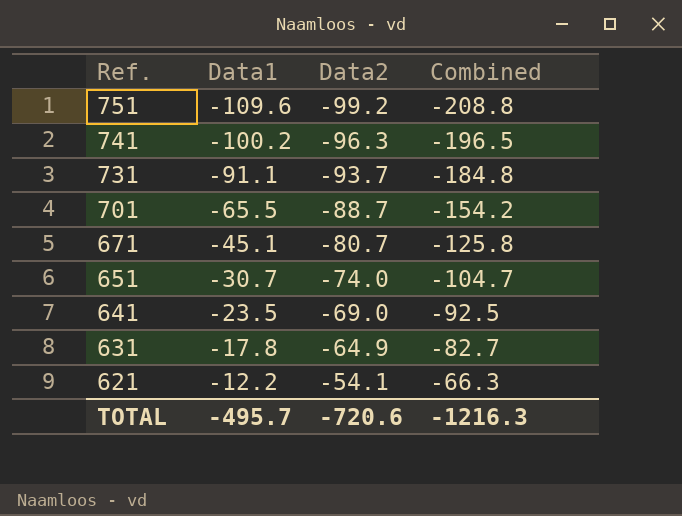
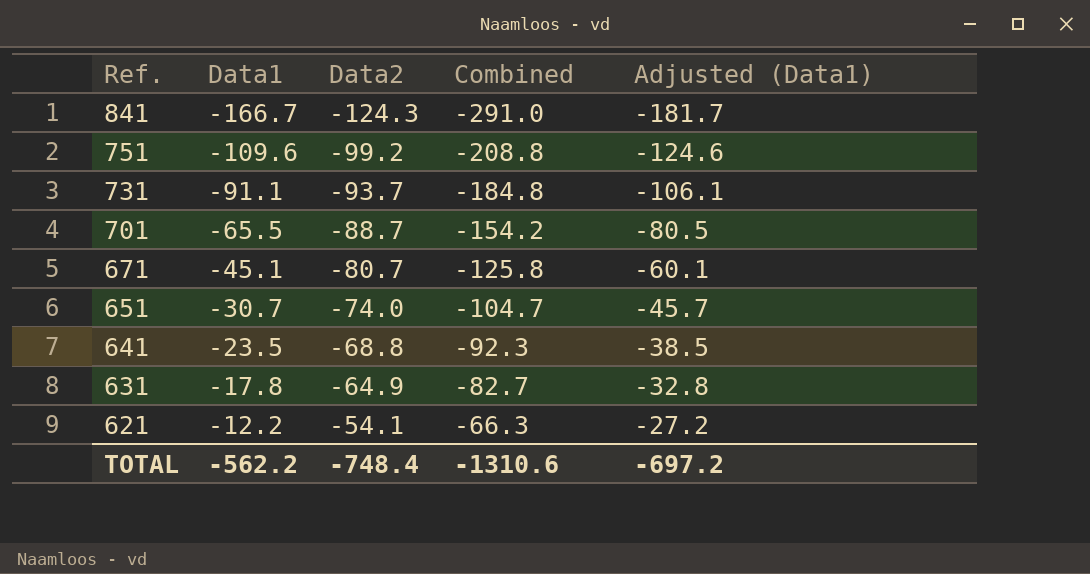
column Adjusted (Data1) | formula: none -> [Data1] - 15
row 741: -100.2 | -96.3 | -196.5 -> none
row 841: none -> -166.7 | -124.3 | -291.0 | -181.7
641 | Data2: -69.0 -> -68.8
641 | Combined: -92.5 -> -92.3
TOTAL | Data1: -495.7 -> -562.2
TOTAL | Data2: -720.6 -> -748.4
TOTAL | Combined: -1216.3 -> -1310.6

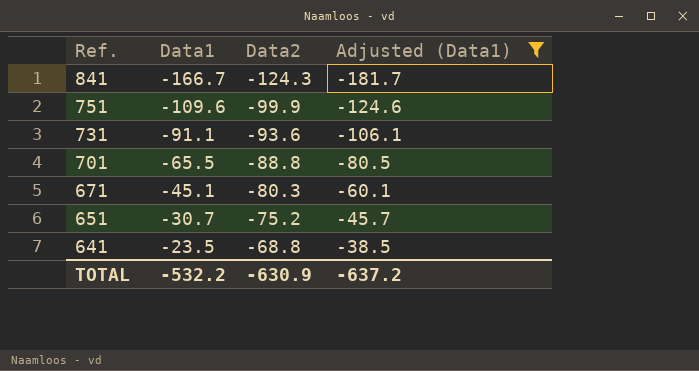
filter: none -> Adjusted (Data1) <= -38.5
column Combined | formula: [Data1] + [Data2] -> none
751 | Data2: -99.2 -> -99.9
731 | Data2: -93.7 -> -93.6
701 | Data2: -88.7 -> -88.8
671 | Data2: -80.7 -> -80.3
651 | Data2: -74.0 -> -75.2
TOTAL | Data1: -562.2 -> -532.2
TOTAL | Data2: -748.4 -> -630.9
TOTAL | Adjusted (Data1): -697.2 -> -637.2

